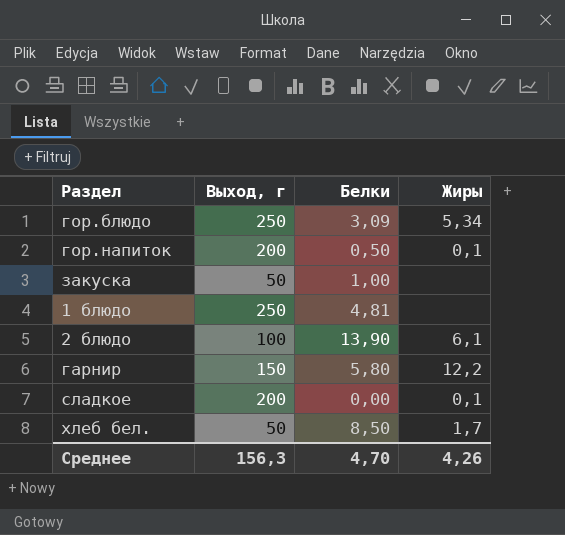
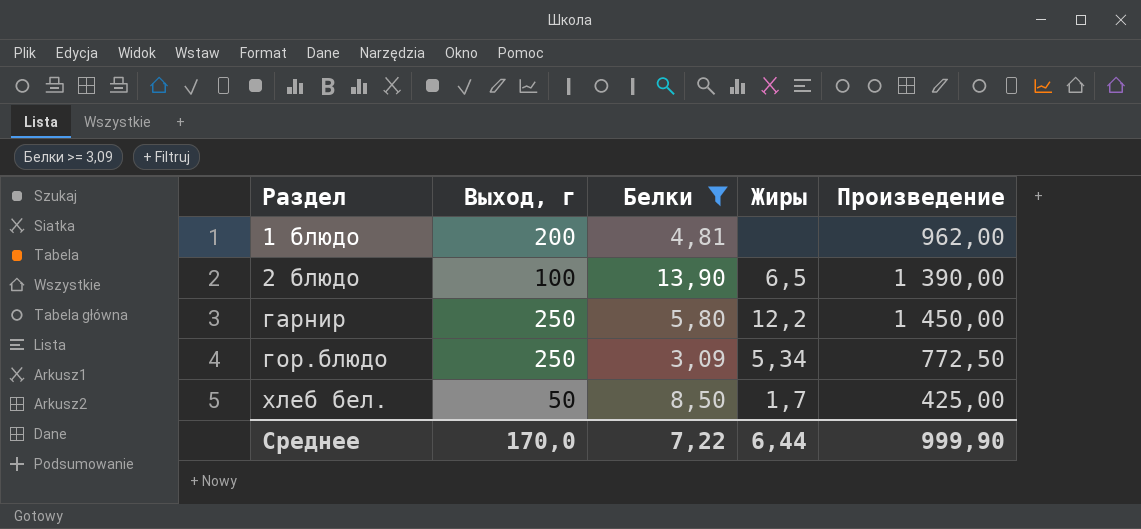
filter: none -> Белки >= 3,09
row order: none -> Раздел ascending
column Произведение | formula: none -> [Выход, г] * [Белки]
1 блюдо | Выход, г: 250 -> 200
2 блюдо | Жиры: 6,1 -> 6,5
гарнир | Выход, г: 150 -> 250
Среднее | Выход, г: 156,3 -> 170,0
Среднее | Белки: 4,70 -> 7,22
Среднее | Жиры: 4,26 -> 6,44

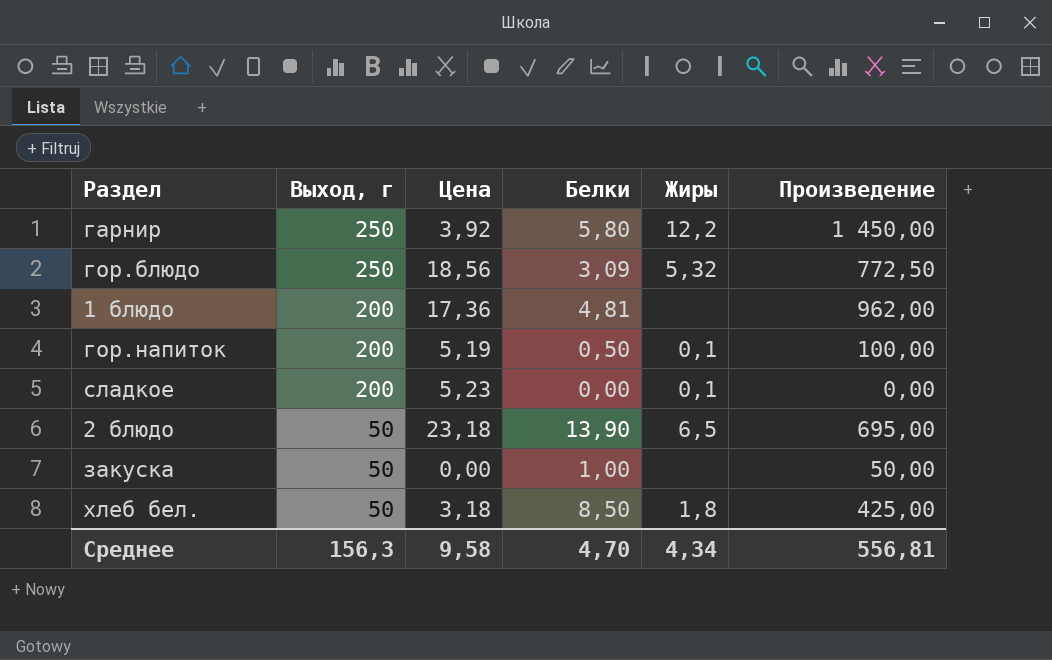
filter: Белки >= 3,09 -> none
row order: Раздел ascending -> Выход, г descending
column Цена | position: none -> 3
гор.блюдо | Жиры: 5,34 -> 5,32
2 блюдо | Выход, г: 100 -> 50
2 блюдо | Произведение: 1 390,00 -> 695,00
хлеб бел. | Жиры: 1,7 -> 1,8
Среднее | Выход, г: 170,0 -> 156,3
Среднее | Белки: 7,22 -> 4,70
Среднее | Жиры: 6,44 -> 4,34
Среднее | Произведение: 999,90 -> 556,81

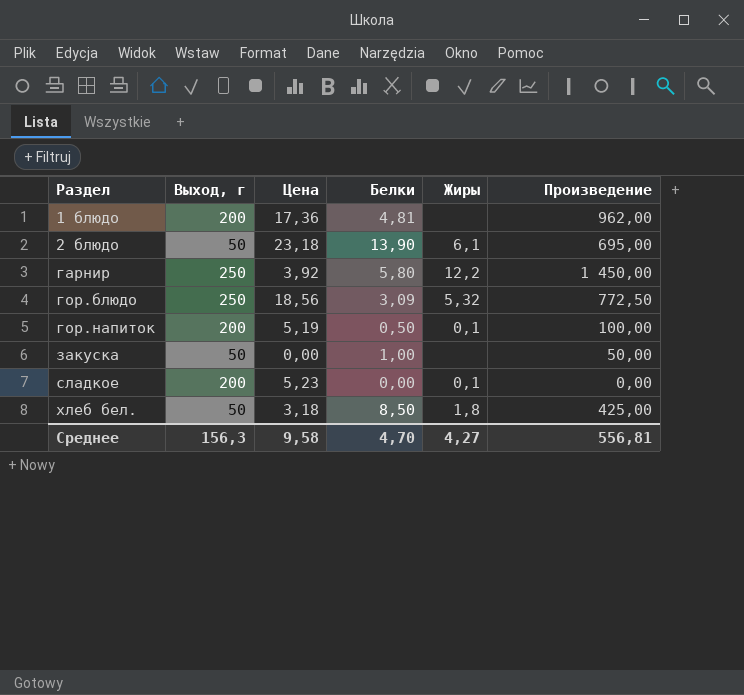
row order: Выход, г descending -> Раздел ascending
2 блюдо | Жиры: 6,5 -> 6,1
Среднее | Жиры: 4,34 -> 4,27

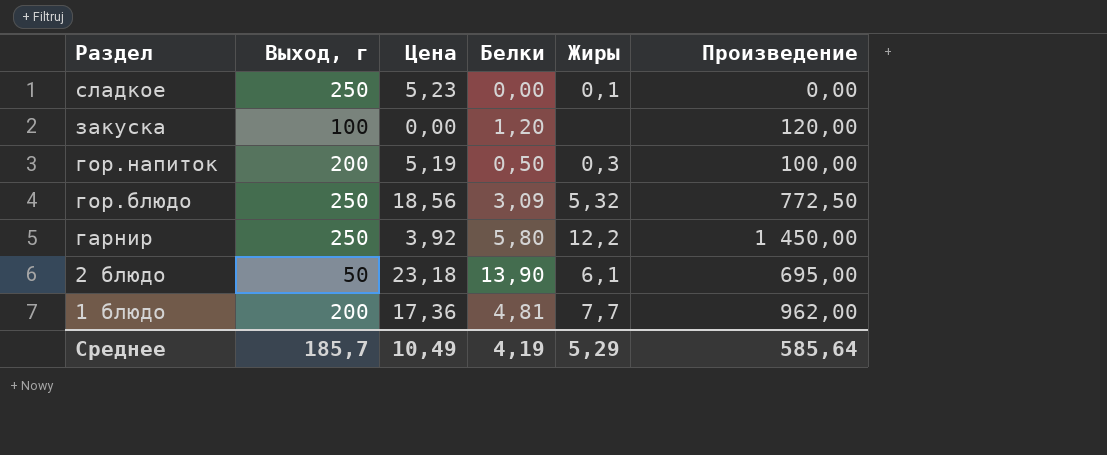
row order: Раздел ascending -> Раздел descending
row хлеб бел.: 50 | 3,18 | 8,50 | 1,8 | 425,00 -> none
сладкое | Выход, г: 200 -> 250
закуска | Выход, г: 50 -> 100
закуска | Белки: 1,00 -> 1,20
закуска | Произведение: 50,00 -> 120,00
гор.напиток | Жиры: 0,1 -> 0,3
1 блюдо | Жиры: none -> 7,7
Среднее | Выход, г: 156,3 -> 185,7
Среднее | Цена: 9,58 -> 10,49
Среднее | Белки: 4,70 -> 4,19
Среднее | Жиры: 4,27 -> 5,29
Среднее | Произведение: 556,81 -> 585,64

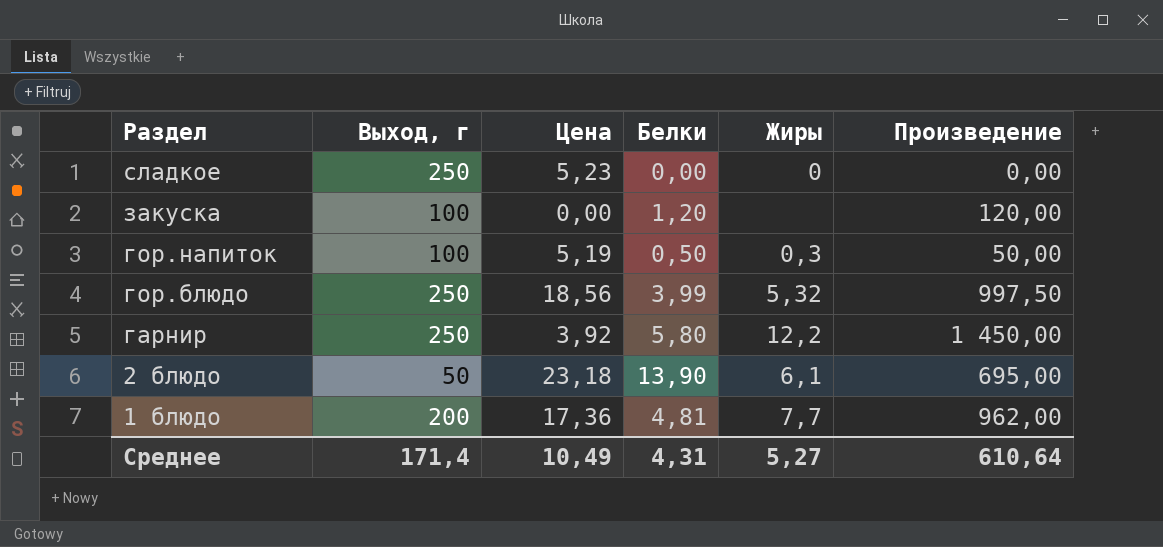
сладкое | Жиры: 0,1 -> 0
гор.напиток | Выход, г: 200 -> 100
гор.напиток | Произведение: 100,00 -> 50,00
гор.блюдо | Белки: 3,09 -> 3,99
гор.блюдо | Произведение: 772,50 -> 997,50
Среднее | Выход, г: 185,7 -> 171,4
Среднее | Белки: 4,19 -> 4,31
Среднее | Жиры: 5,29 -> 5,27
Среднее | Произведение: 585,64 -> 610,64

